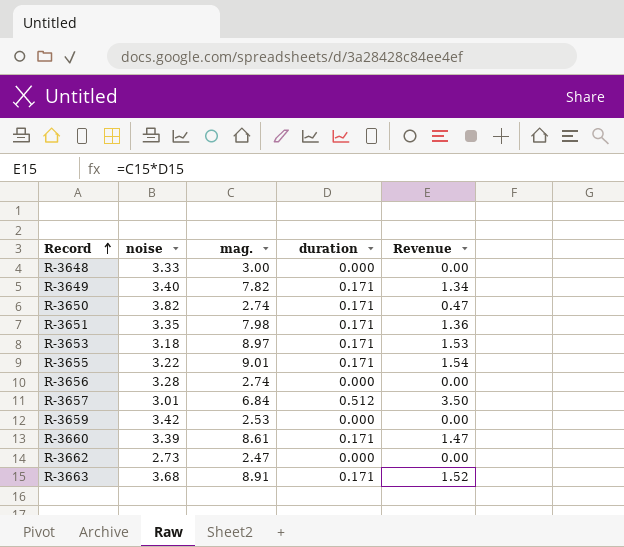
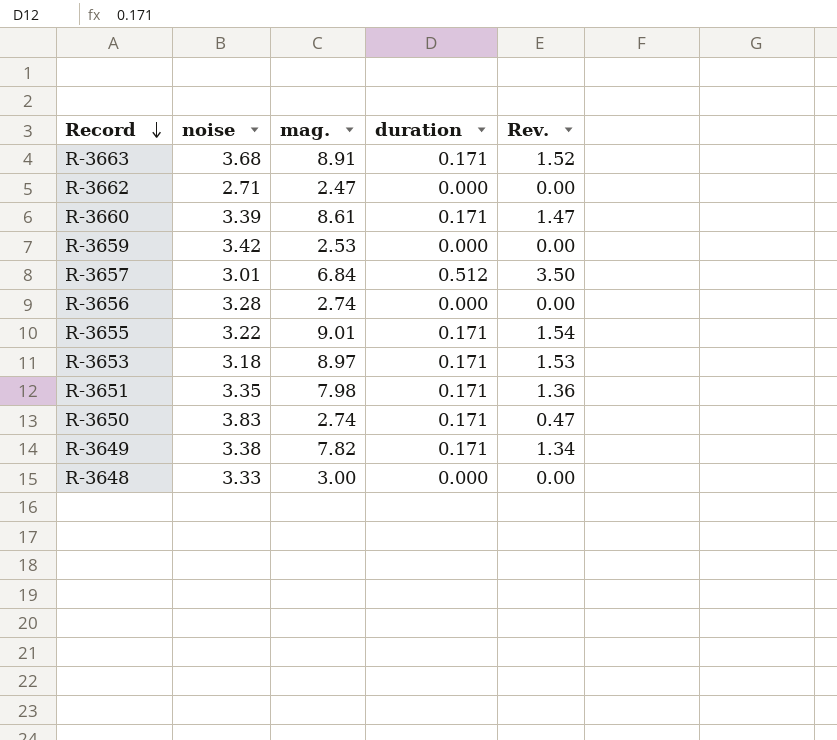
row order: Record ascending -> Record descending
column name: Revenue -> Rev.
R-3662 | noise: 2.73 -> 2.71
R-3650 | noise: 3.82 -> 3.83
R-3649 | noise: 3.40 -> 3.38

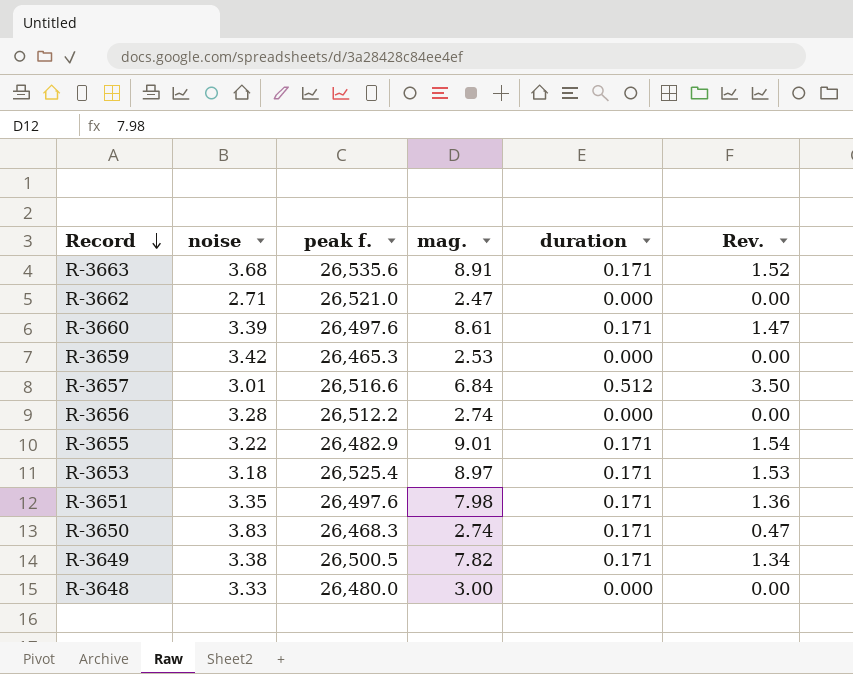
column peak f. | position: none -> 3

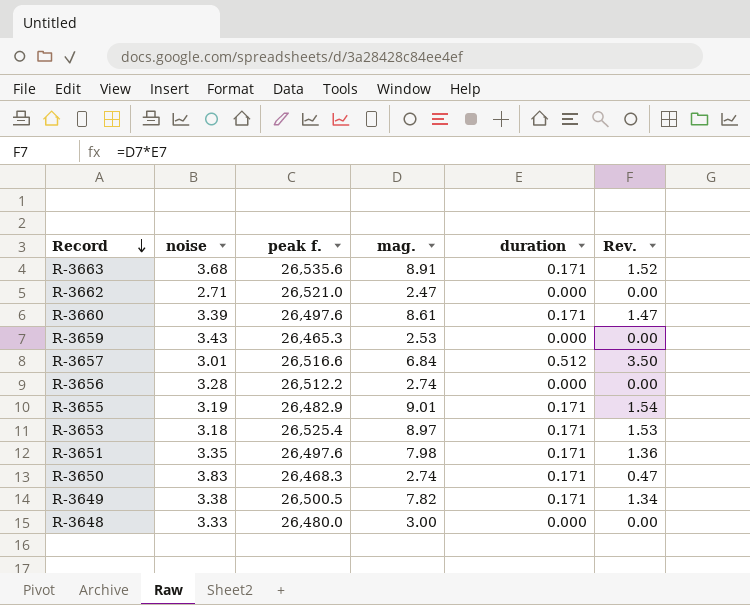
R-3659 | noise: 3.42 -> 3.43
R-3655 | noise: 3.22 -> 3.19

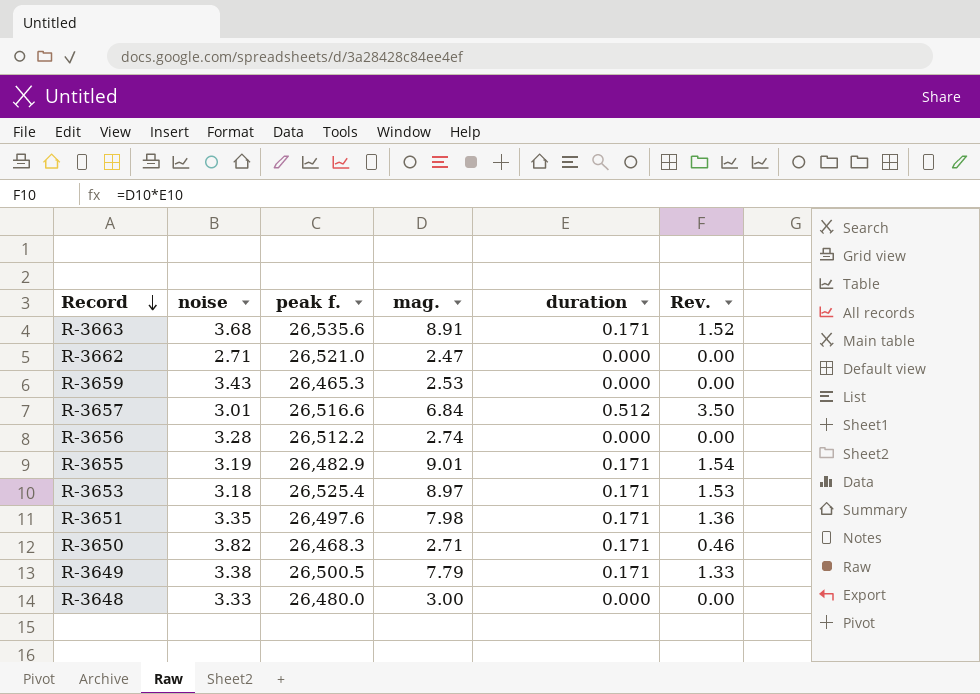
row R-3660: 3.39 | 26,497.6 | 8.61 | 0.171 | 1.47 -> none
R-3650 | noise: 3.83 -> 3.82
R-3650 | mag.: 2.74 -> 2.71
R-3650 | Rev.: 0.47 -> 0.46
R-3649 | mag.: 7.82 -> 7.79
R-3649 | Rev.: 1.34 -> 1.33

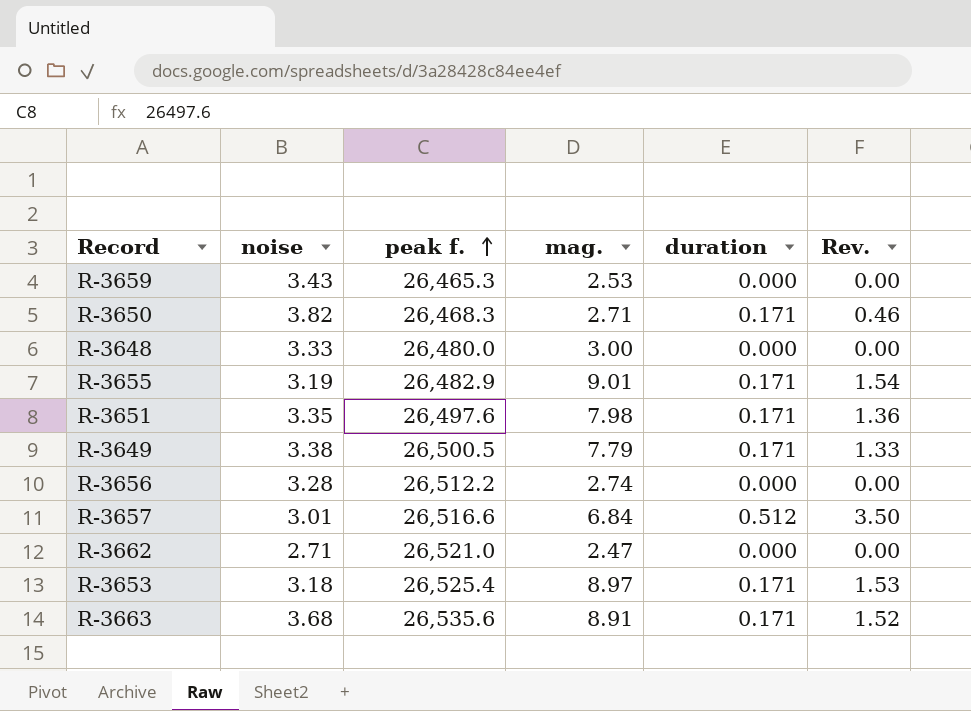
row order: Record descending -> peak f. ascending

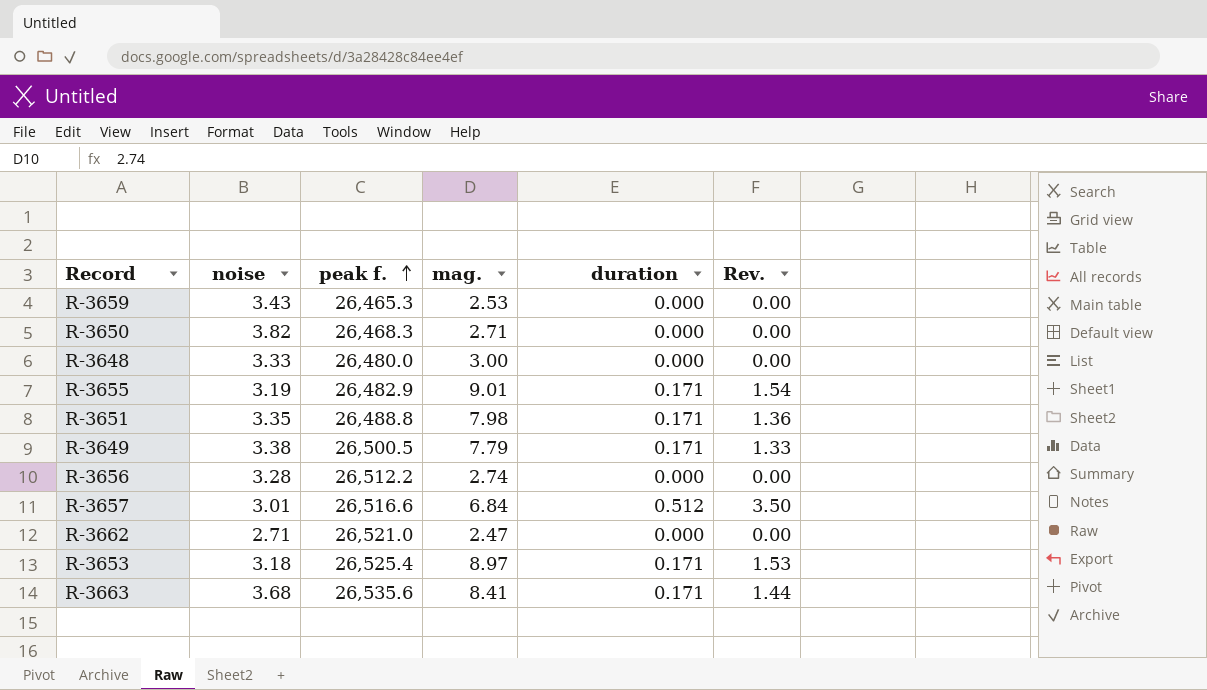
R-3650 | duration: 0.171 -> 0.000
R-3650 | Rev.: 0.46 -> 0.00
R-3651 | peak f.: 26,497.6 -> 26,488.8
R-3663 | mag.: 8.91 -> 8.41
R-3663 | Rev.: 1.52 -> 1.44

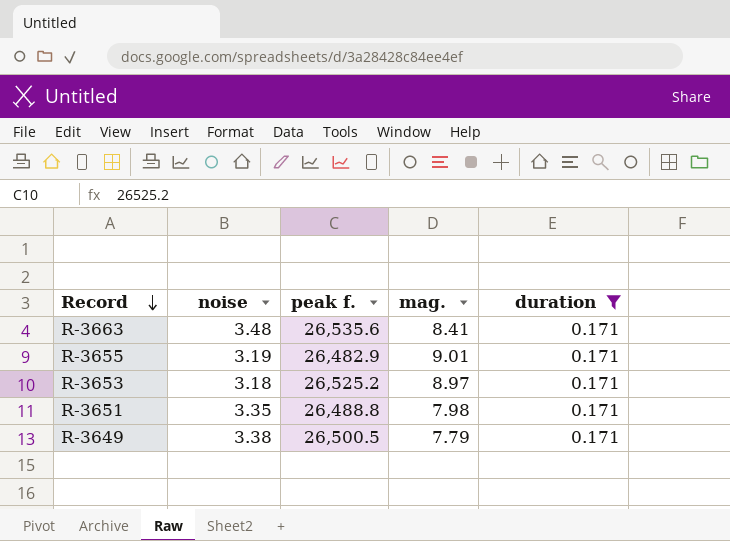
filter: none -> duration = 0.171
row order: peak f. ascending -> Record descending
column Rev. | formula: [mag.] * [duration] -> none
R-3663 | noise: 3.68 -> 3.48
R-3653 | peak f.: 26,525.4 -> 26,525.2

